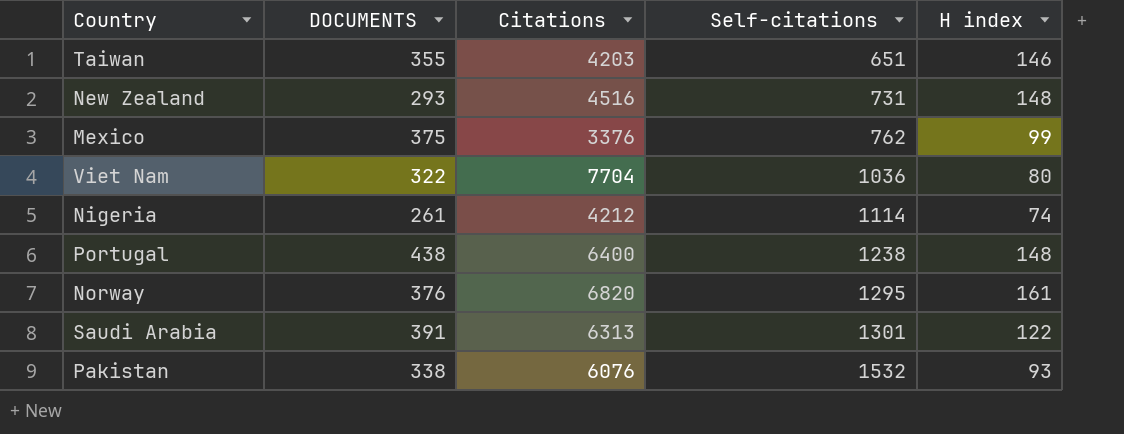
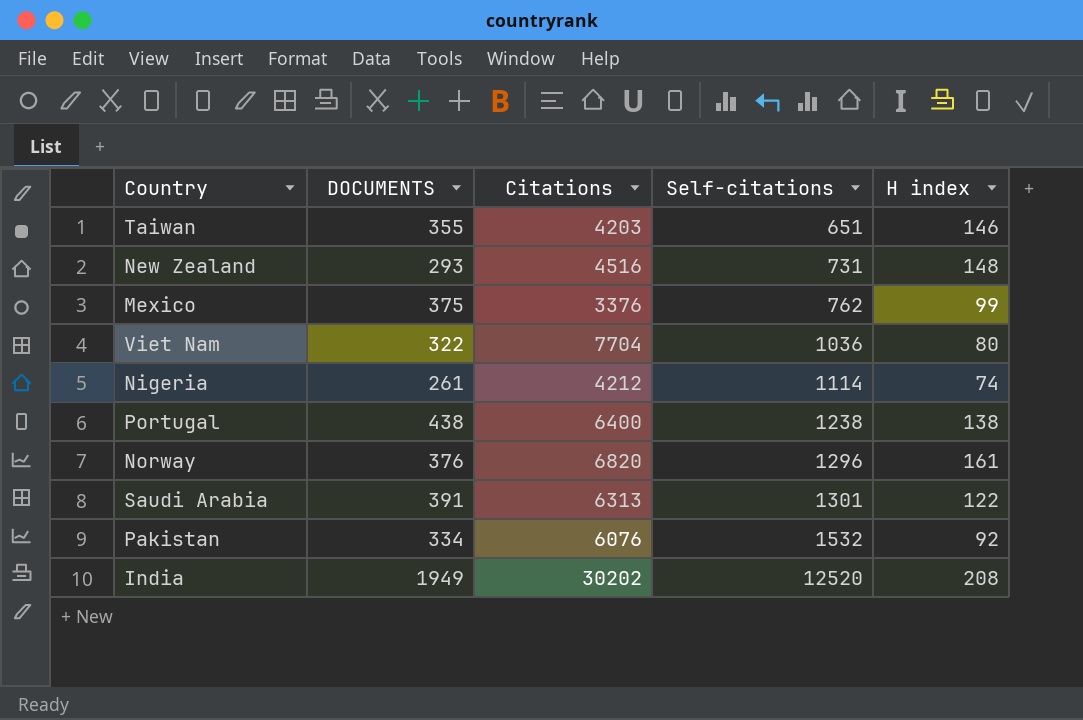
Portugal | H index: 148 -> 138
Norway | Self-citations: 1295 -> 1296
Pakistan | DOCUMENTS: 338 -> 334
Pakistan | H index: 93 -> 92
row India: none -> 1949 | 30202 | 12520 | 208

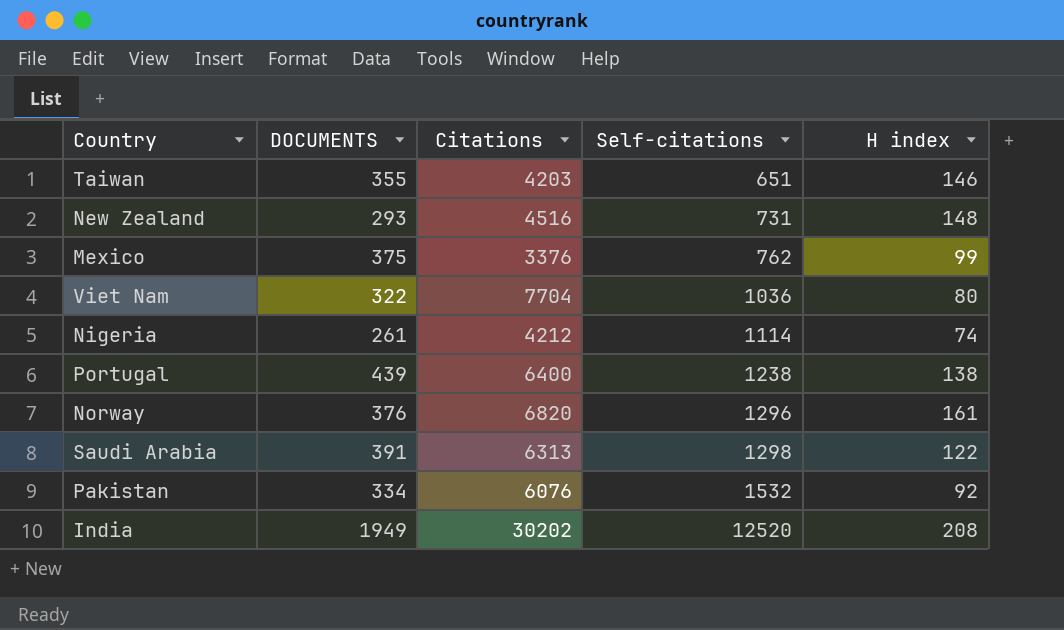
Portugal | DOCUMENTS: 438 -> 439
Saudi Arabia | Self-citations: 1301 -> 1298

